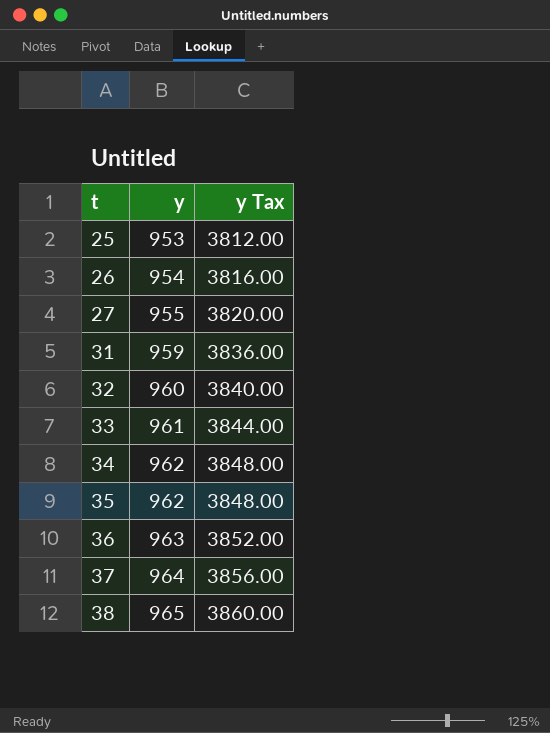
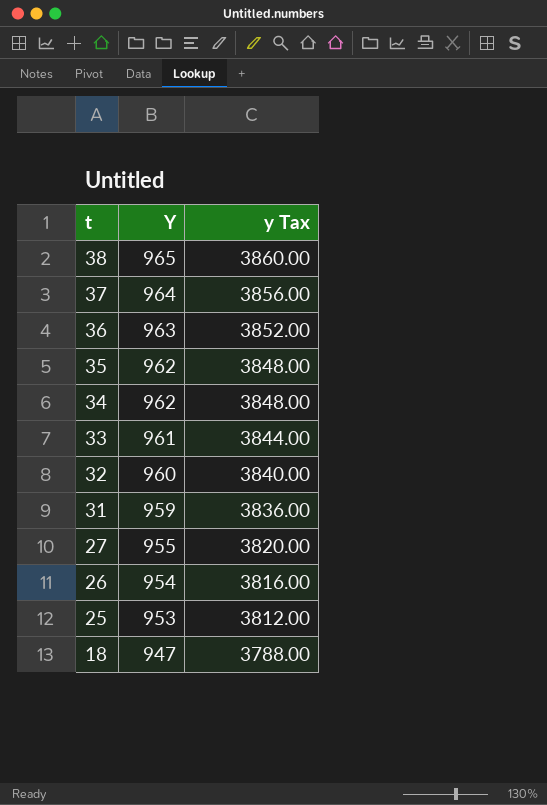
row order: t ascending -> t descending
column name: y -> Y
row 18: none -> 947 | 3788.00

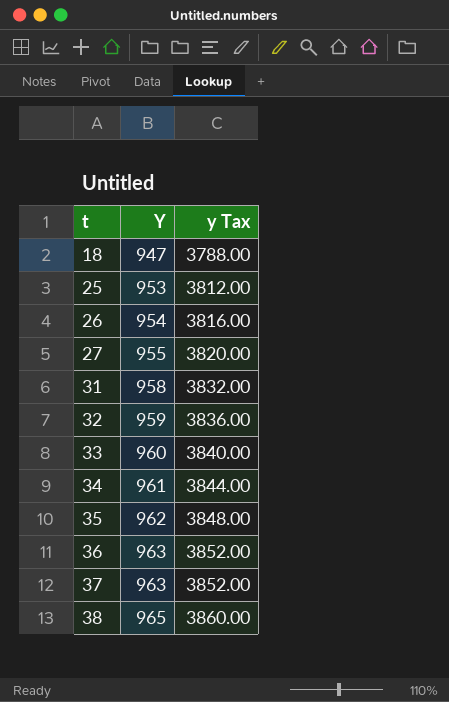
row order: t descending -> t ascending
31 | Y: 959 -> 958
31 | y Tax: 3836.00 -> 3832.00
32 | Y: 960 -> 959
32 | y Tax: 3840.00 -> 3836.00
33 | Y: 961 -> 960
33 | y Tax: 3844.00 -> 3840.00
34 | Y: 962 -> 961
34 | y Tax: 3848.00 -> 3844.00
37 | Y: 964 -> 963
37 | y Tax: 3856.00 -> 3852.00

